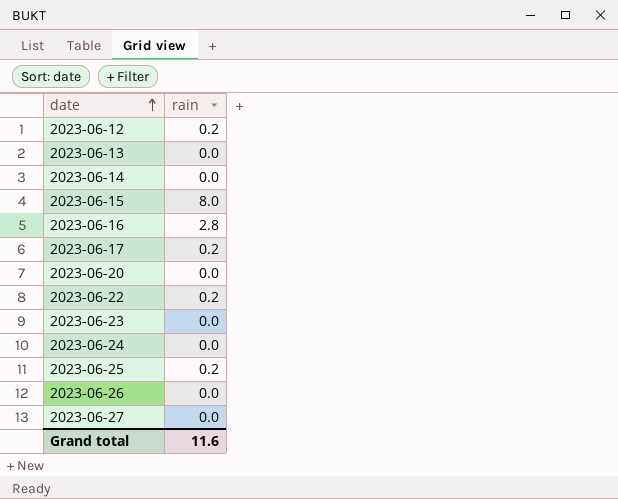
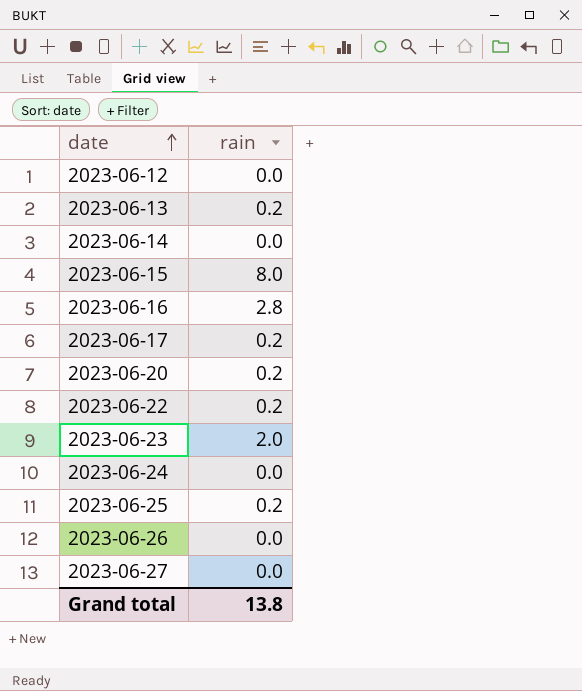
2023-06-12 | rain: 0.2 -> 0.0
2023-06-13 | rain: 0.0 -> 0.2
2023-06-20 | rain: 0.0 -> 0.2
2023-06-23 | rain: 0.0 -> 2.0
Grand total | rain: 11.6 -> 13.8

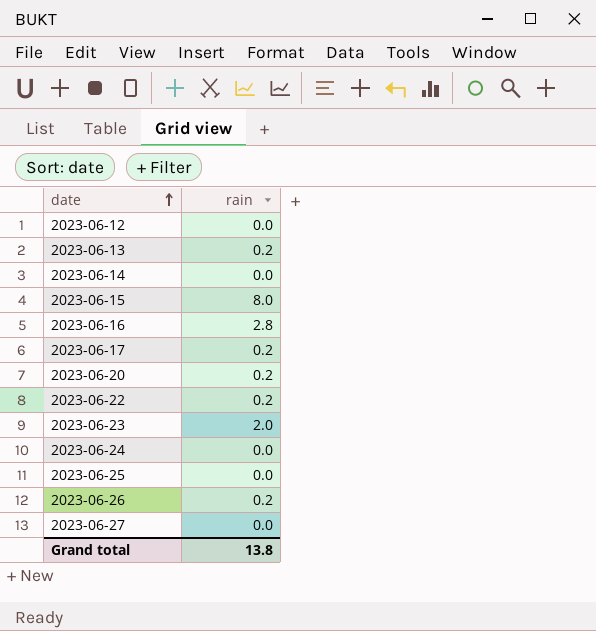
2023-06-25 | rain: 0.2 -> 0.0
2023-06-26 | rain: 0.0 -> 0.2

